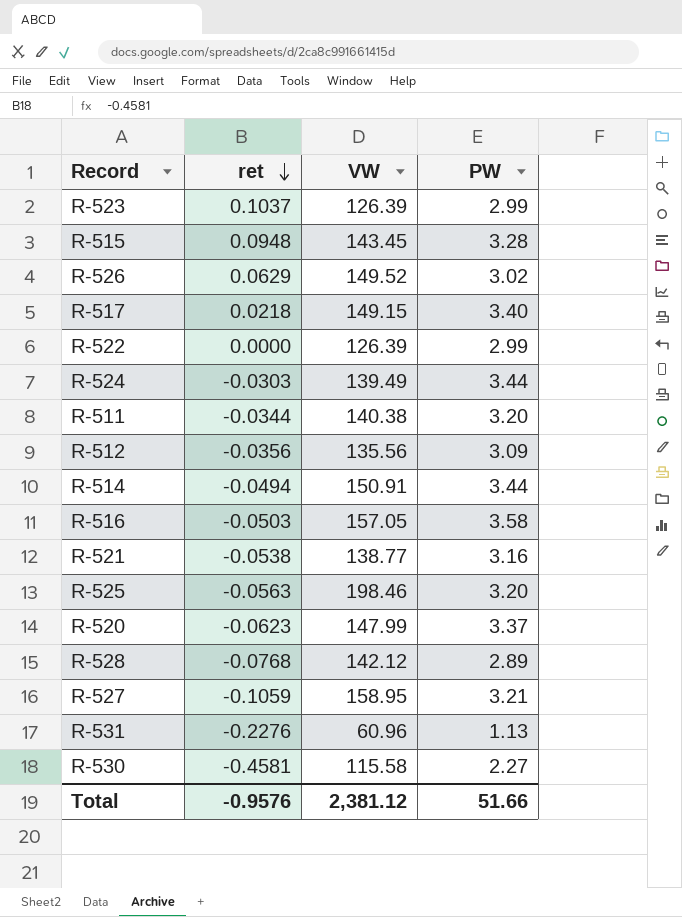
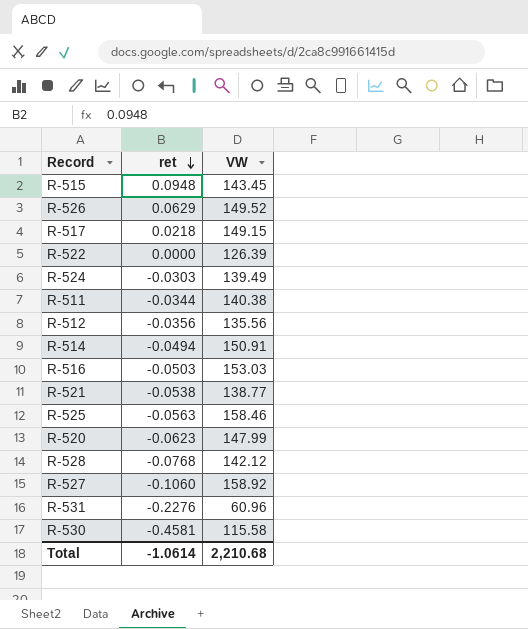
column PW | position: 4 -> none
row R-523: 0.1037 | 126.39 | 2.99 -> none
R-516 | VW: 157.05 -> 153.03
R-525 | VW: 198.46 -> 158.46
R-527 | ret: -0.1059 -> -0.1060
R-527 | VW: 158.95 -> 158.92
Total | ret: -0.9576 -> -1.0614
Total | VW: 2,381.12 -> 2,210.68

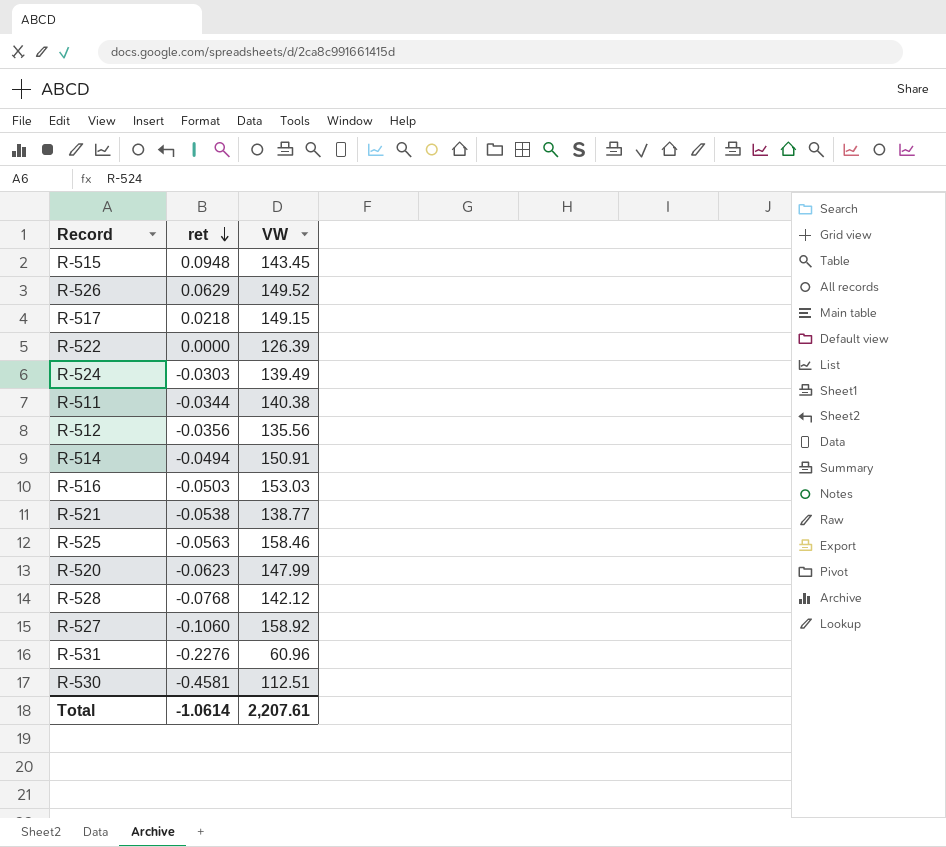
R-530 | VW: 115.58 -> 112.51
Total | VW: 2,210.68 -> 2,207.61

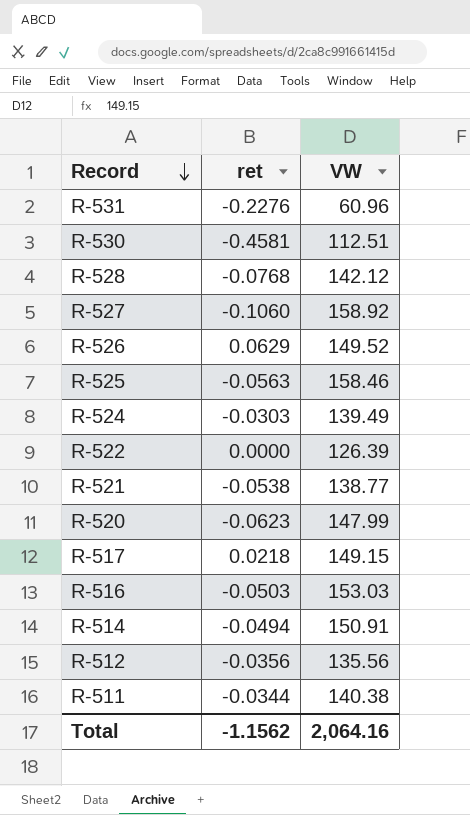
row order: ret descending -> Record descending
row R-515: 0.0948 | 143.45 -> none
Total | ret: -1.0614 -> -1.1562
Total | VW: 2,207.61 -> 2,064.16

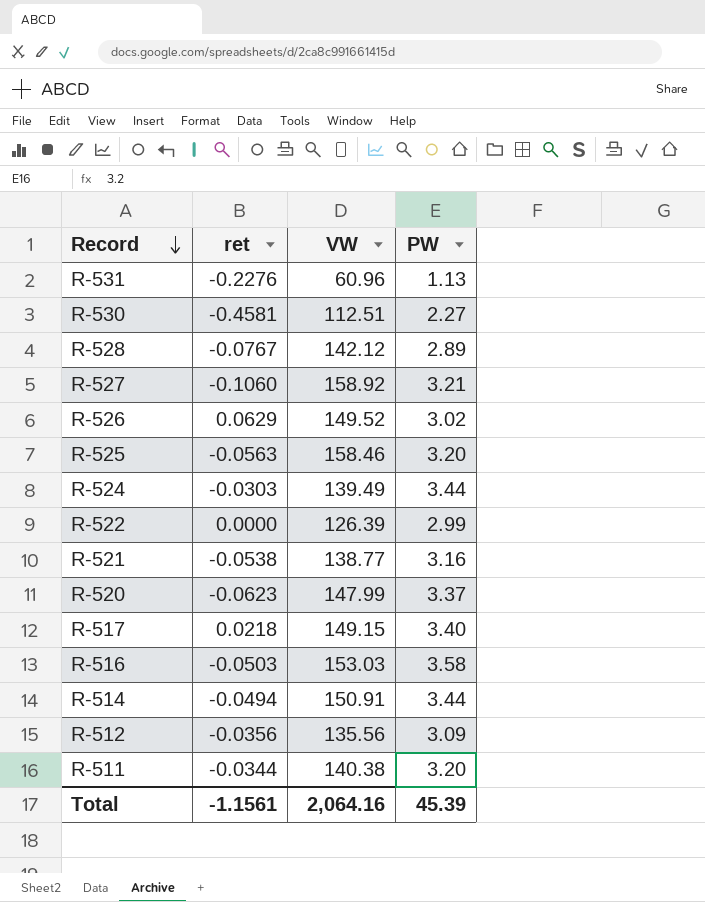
column PW | position: none -> 4
R-528 | ret: -0.0768 -> -0.0767
Total | ret: -1.1562 -> -1.1561

